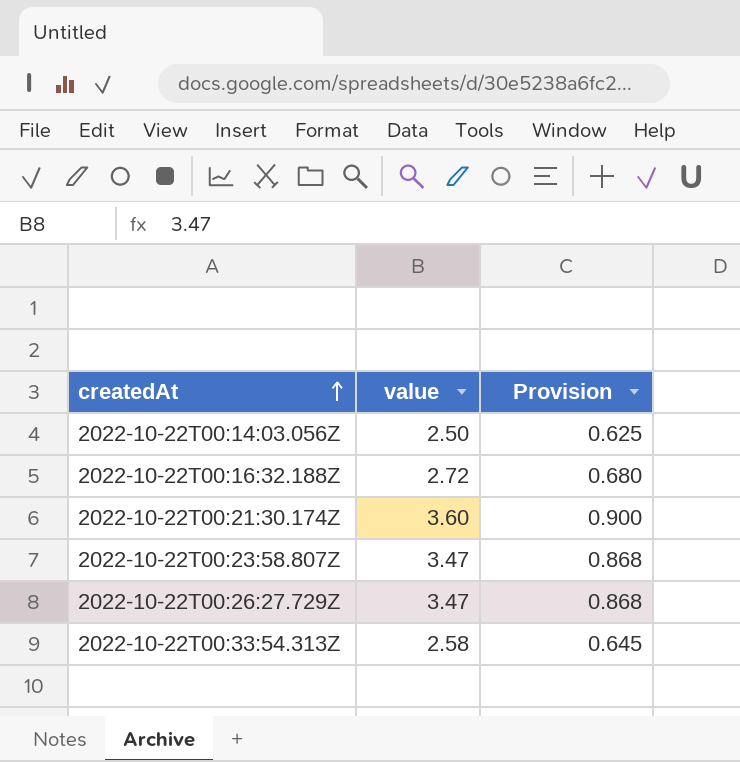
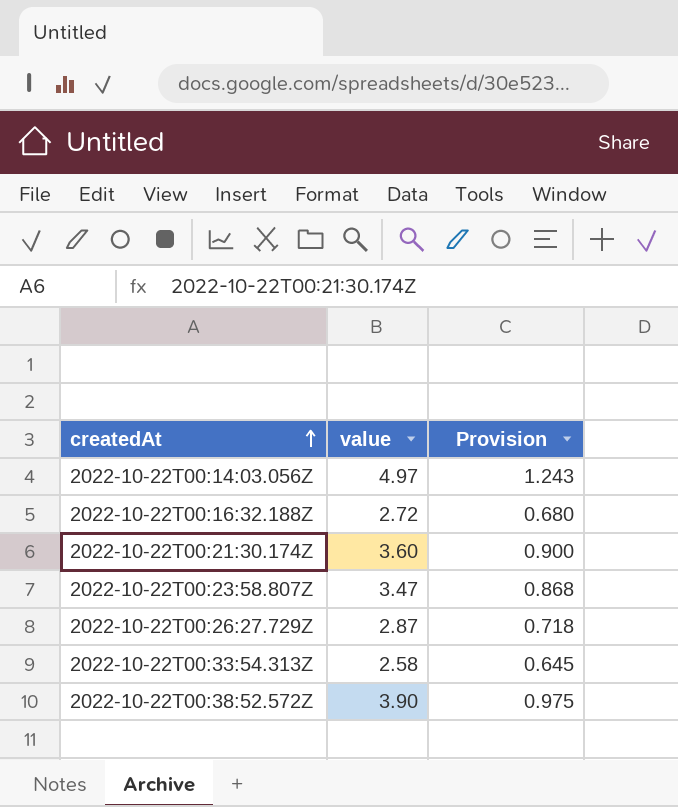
2022-10-22T00:14:03.056Z | value: 2.50 -> 4.97
2022-10-22T00:14:03.056Z | Provision: 0.625 -> 1.243
2022-10-22T00:26:27.729Z | value: 3.47 -> 2.87
2022-10-22T00:26:27.729Z | Provision: 0.868 -> 0.718
row 2022-10-22T00:38:52.572Z: none -> 3.90 | 0.975

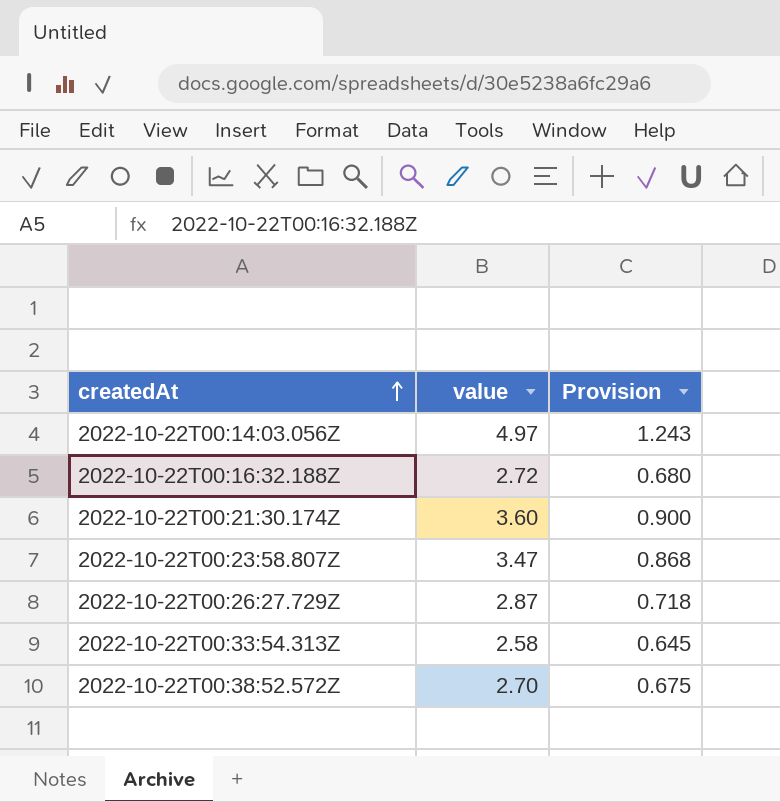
2022-10-22T00:38:52.572Z | value: 3.90 -> 2.70
2022-10-22T00:38:52.572Z | Provision: 0.975 -> 0.675

